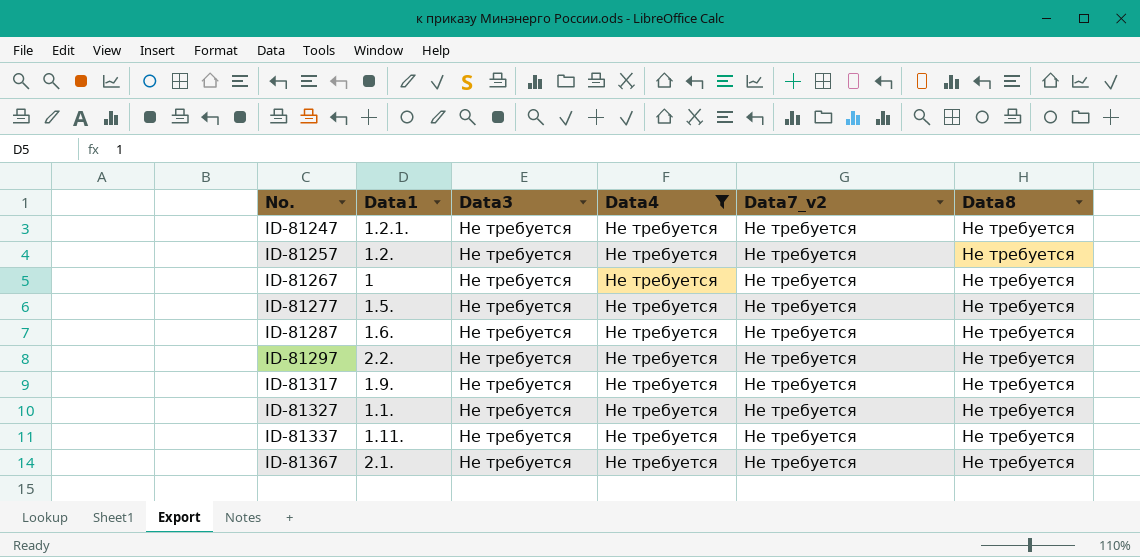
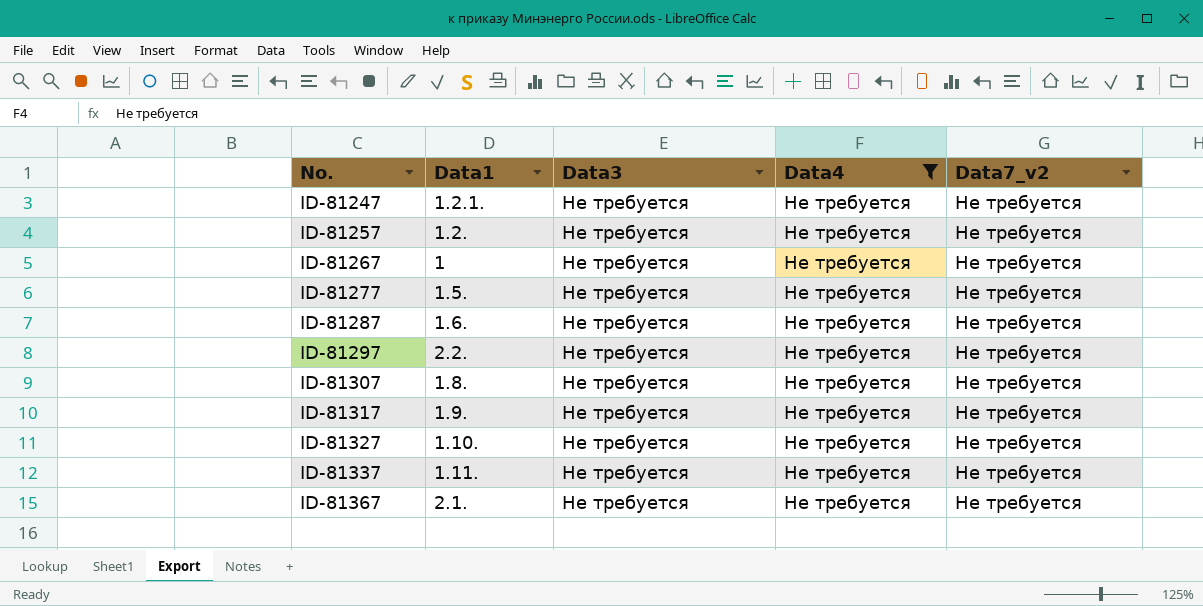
column Data8 | position: 6 -> none
row ID-81307: none -> 1.8. | Не требуется | Не требуется | Не требуется
ID-81327 | Data1: 1.1. -> 1.10.

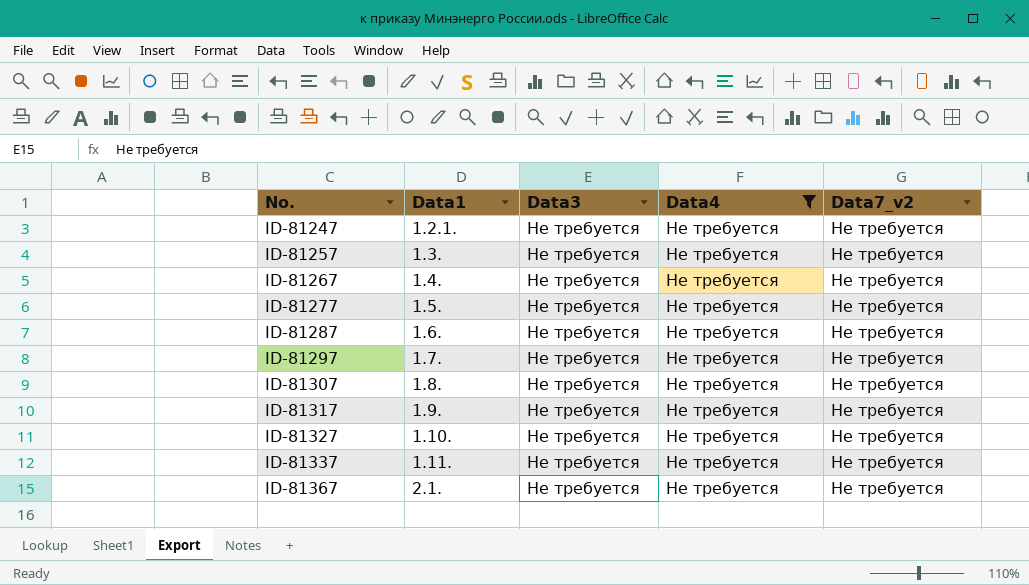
ID-81257 | Data1: 1.2. -> 1.3.
ID-81267 | Data1: 1 -> 1.4.
ID-81297 | Data1: 2.2. -> 1.7.

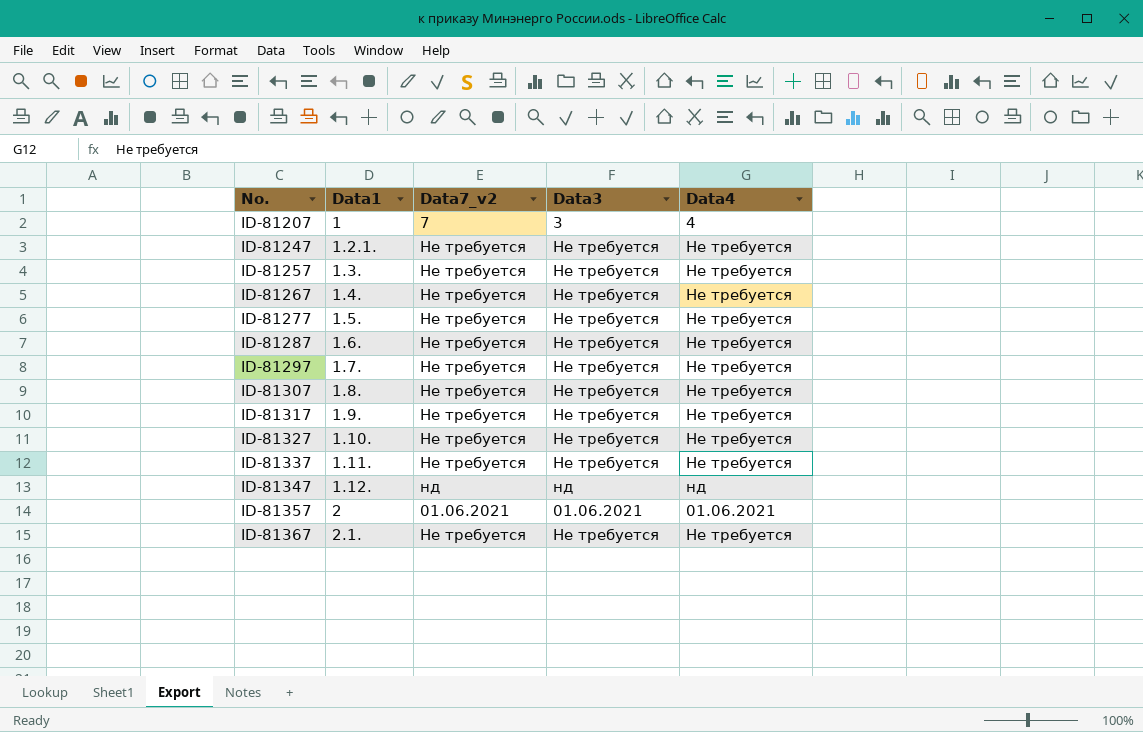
filter: Data4 = Не требуется -> none
column Data7_v2 | position: 5 -> 3

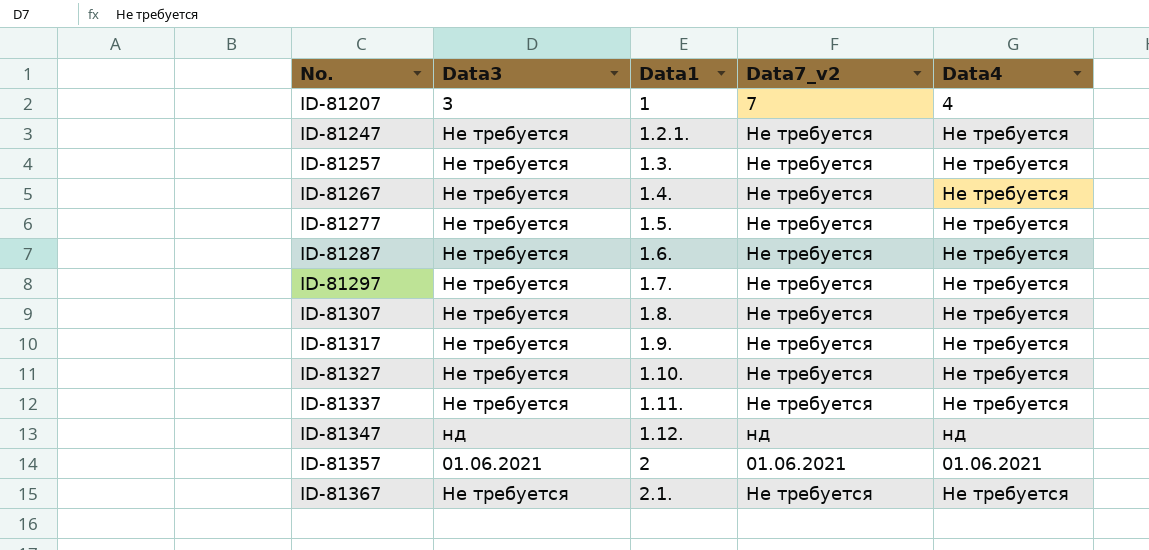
column Data3 | position: 4 -> 2

